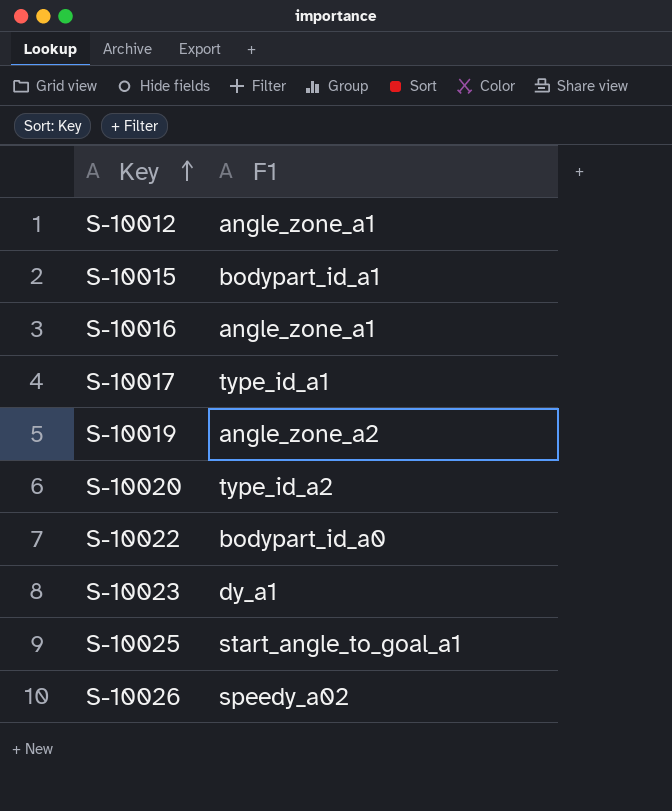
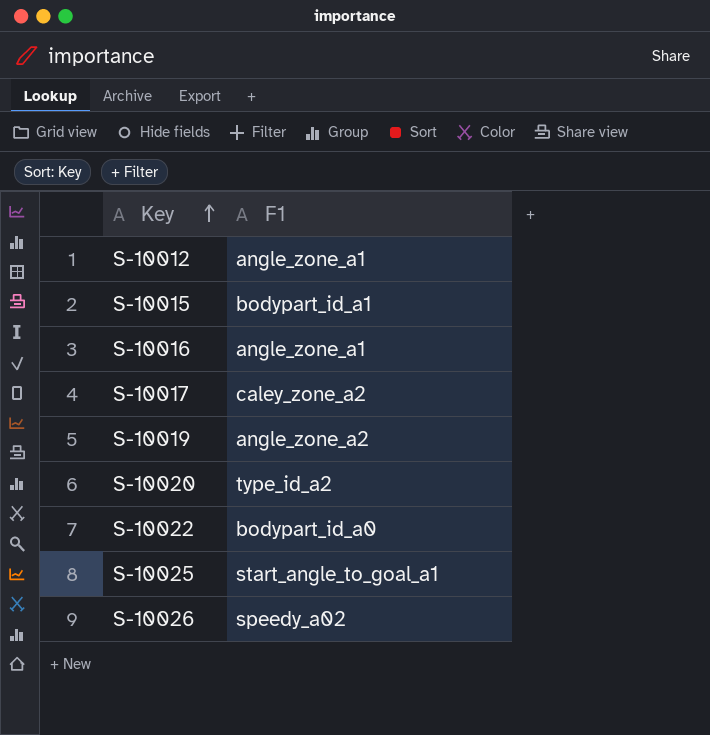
row S-10023: dy_a1 -> none
S-10017 | F1: type_id_a1 -> caley_zone_a2

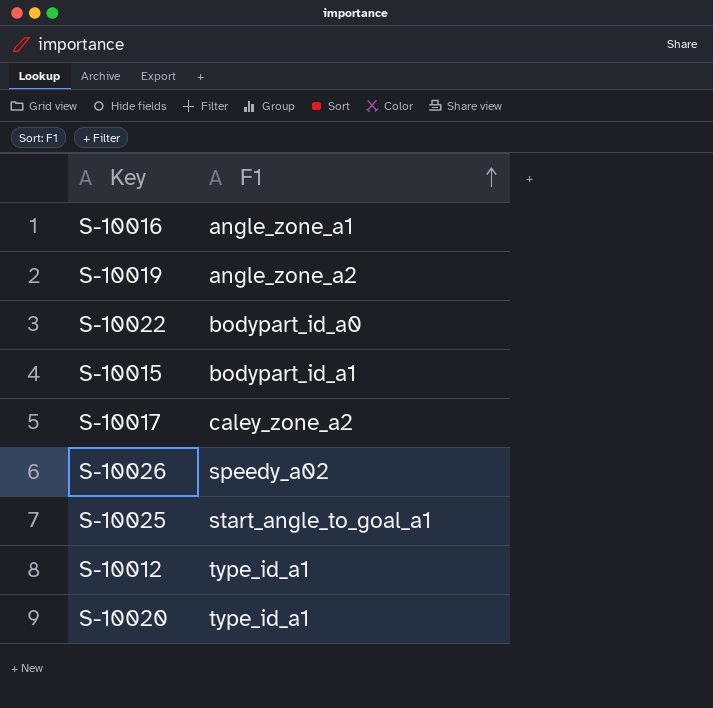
row order: Key ascending -> F1 ascending
S-10012 | F1: angle_zone_a1 -> type_id_a1
S-10020 | F1: type_id_a2 -> type_id_a1

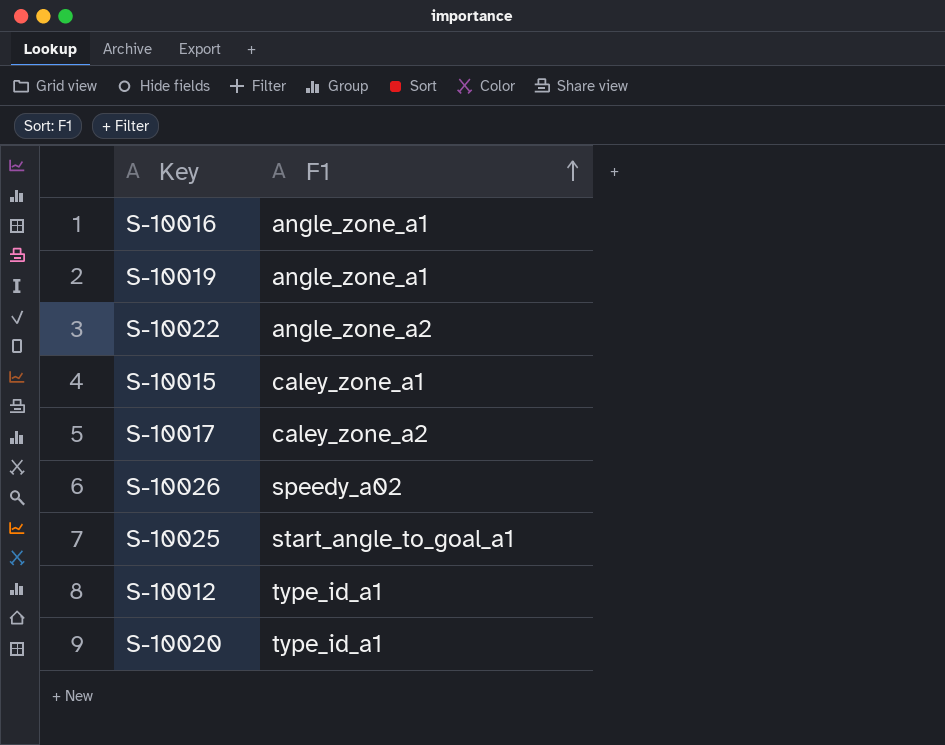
S-10019 | F1: angle_zone_a2 -> angle_zone_a1
S-10022 | F1: bodypart_id_a0 -> angle_zone_a2
S-10015 | F1: bodypart_id_a1 -> caley_zone_a1

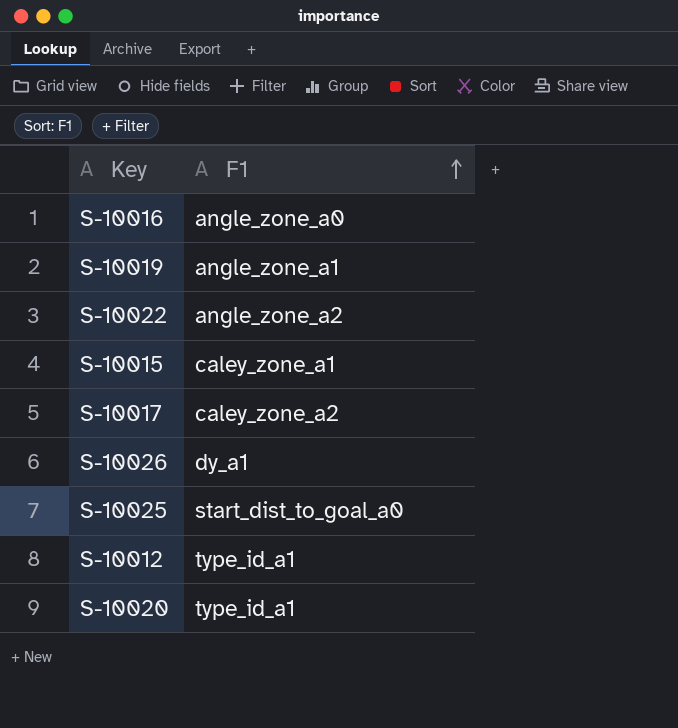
S-10016 | F1: angle_zone_a1 -> angle_zone_a0
S-10026 | F1: speedy_a02 -> dy_a1
S-10025 | F1: start_angle_to_goal_a1 -> start_dist_to_goal_a0

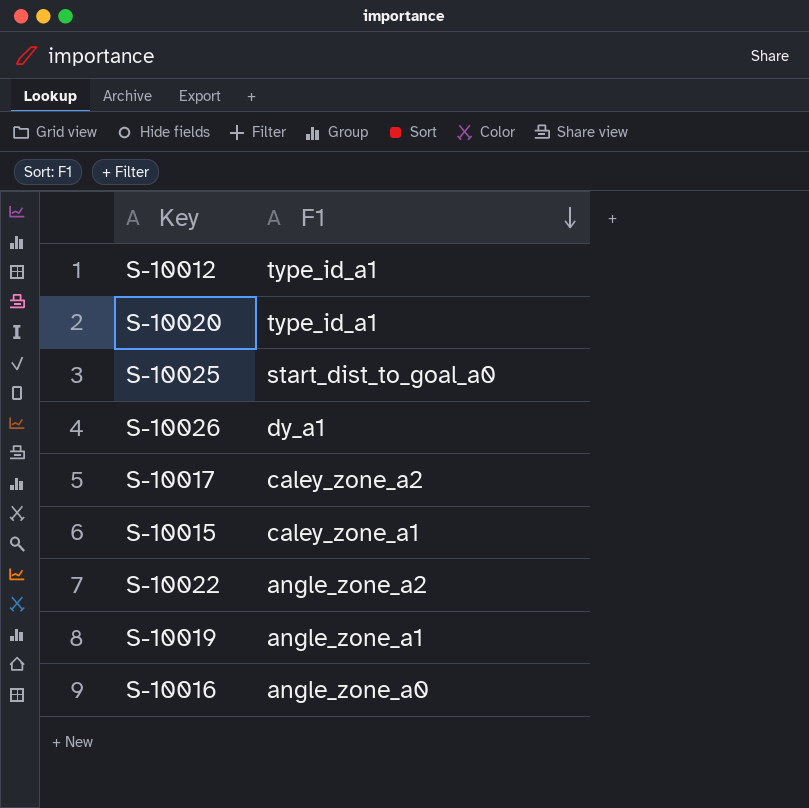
row order: F1 ascending -> F1 descending

